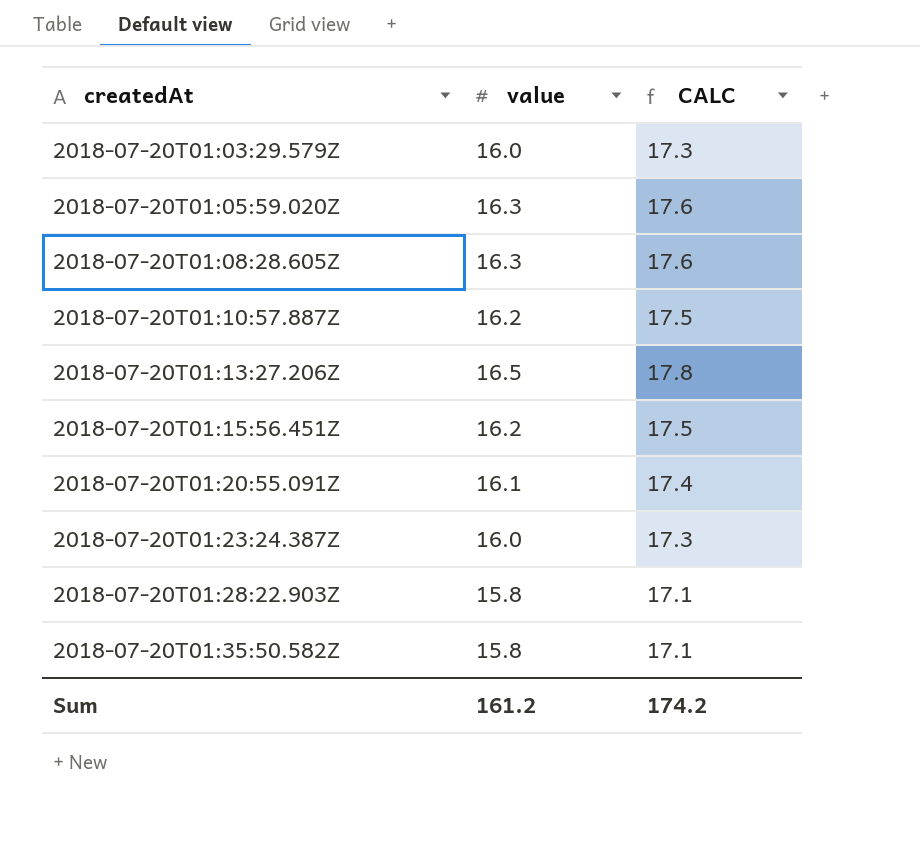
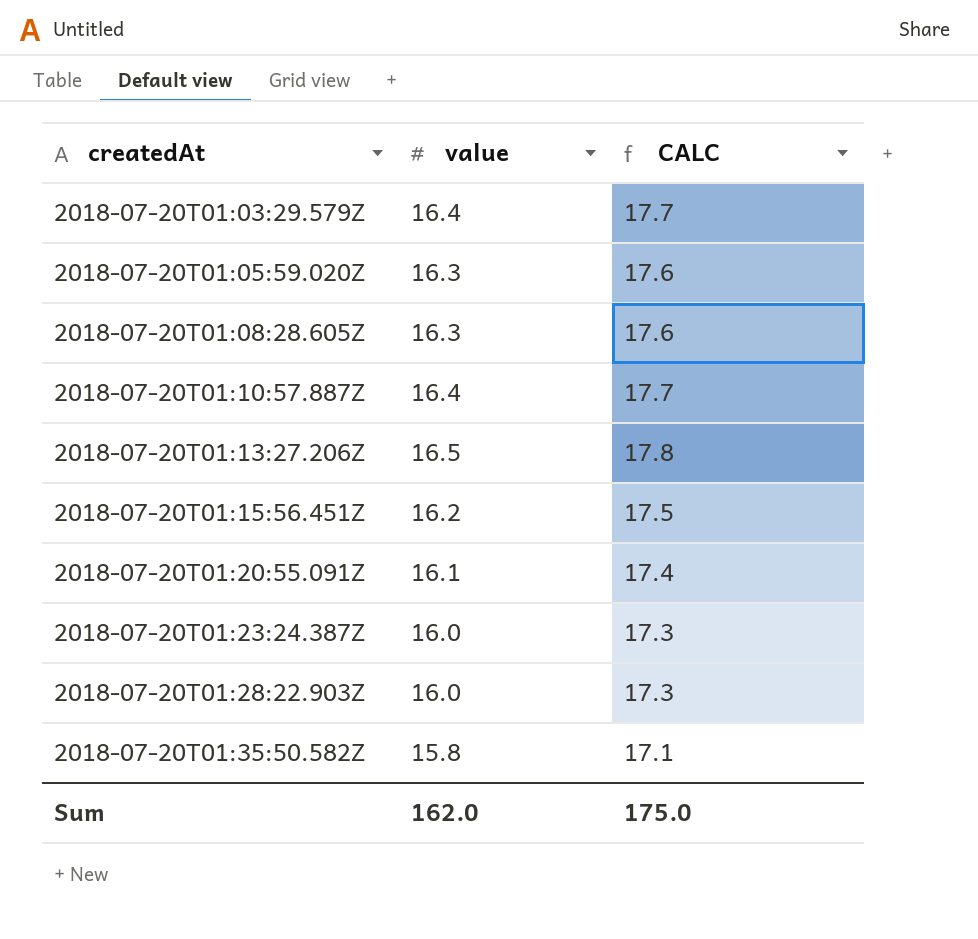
2018-07-20T01:03:29.579Z | value: 16.0 -> 16.4
2018-07-20T01:03:29.579Z | CALC: 17.3 -> 17.7
2018-07-20T01:10:57.887Z | value: 16.2 -> 16.4
2018-07-20T01:10:57.887Z | CALC: 17.5 -> 17.7
2018-07-20T01:28:22.903Z | value: 15.8 -> 16.0
2018-07-20T01:28:22.903Z | CALC: 17.1 -> 17.3
Sum | value: 161.2 -> 162.0
Sum | CALC: 174.2 -> 175.0

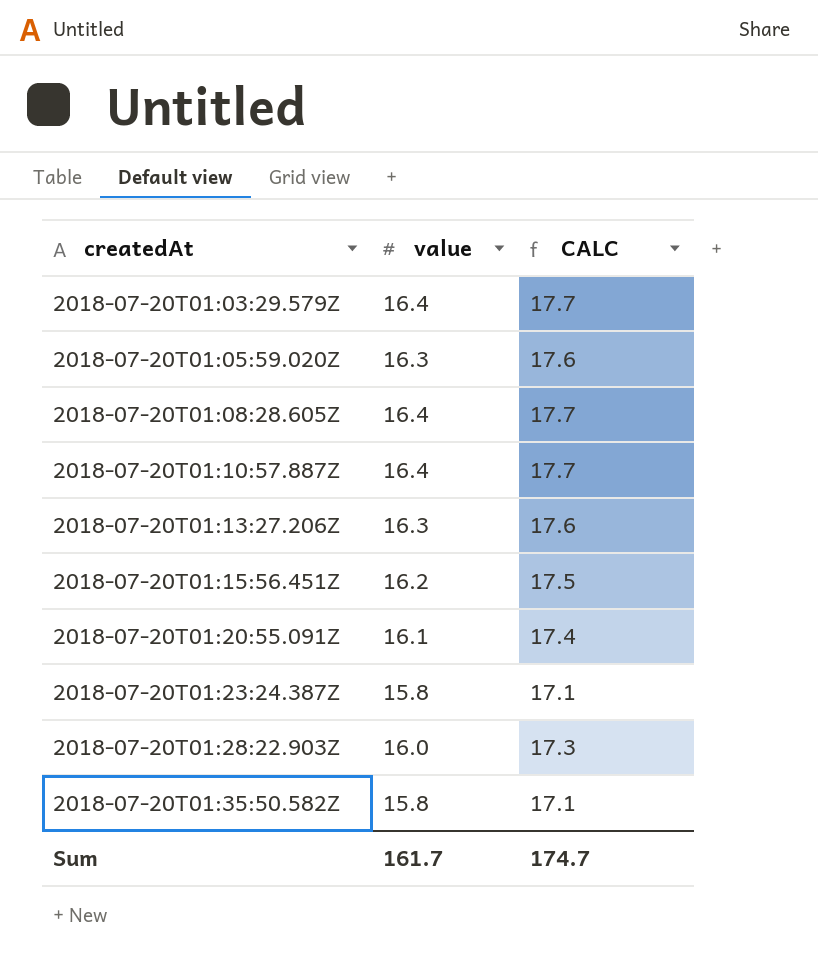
2018-07-20T01:08:28.605Z | value: 16.3 -> 16.4
2018-07-20T01:08:28.605Z | CALC: 17.6 -> 17.7
2018-07-20T01:13:27.206Z | value: 16.5 -> 16.3
2018-07-20T01:13:27.206Z | CALC: 17.8 -> 17.6
2018-07-20T01:23:24.387Z | value: 16.0 -> 15.8
2018-07-20T01:23:24.387Z | CALC: 17.3 -> 17.1
Sum | value: 162.0 -> 161.7
Sum | CALC: 175.0 -> 174.7

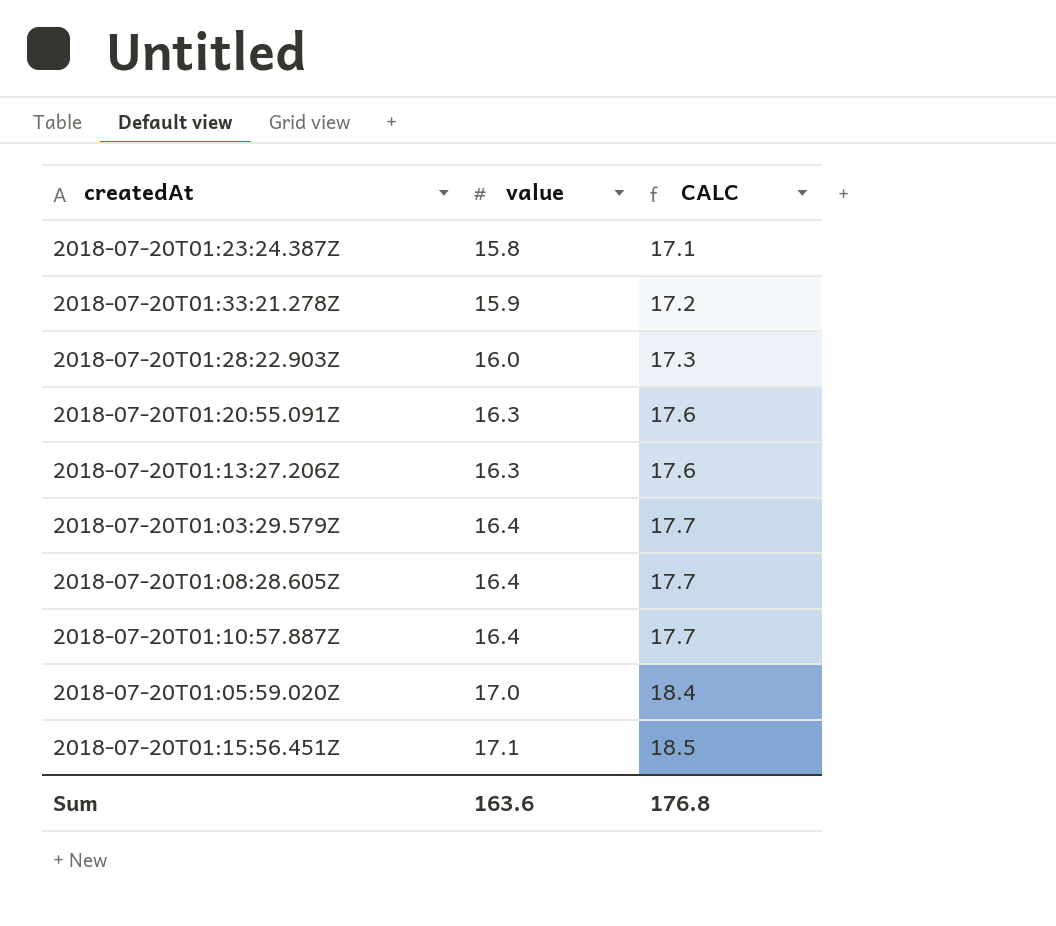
row order: createdAt ascending -> value ascending
row 2018-07-20T01:35:50.582Z: 15.8 | 17.1 -> none
row 2018-07-20T01:33:21.278Z: none -> 15.9 | 17.2
2018-07-20T01:20:55.091Z | value: 16.1 -> 16.3
2018-07-20T01:20:55.091Z | CALC: 17.4 -> 17.6
2018-07-20T01:05:59.020Z | value: 16.3 -> 17.0
2018-07-20T01:05:59.020Z | CALC: 17.6 -> 18.4
2018-07-20T01:15:56.451Z | value: 16.2 -> 17.1
2018-07-20T01:15:56.451Z | CALC: 17.5 -> 18.5
Sum | value: 161.7 -> 163.6
Sum | CALC: 174.7 -> 176.8

